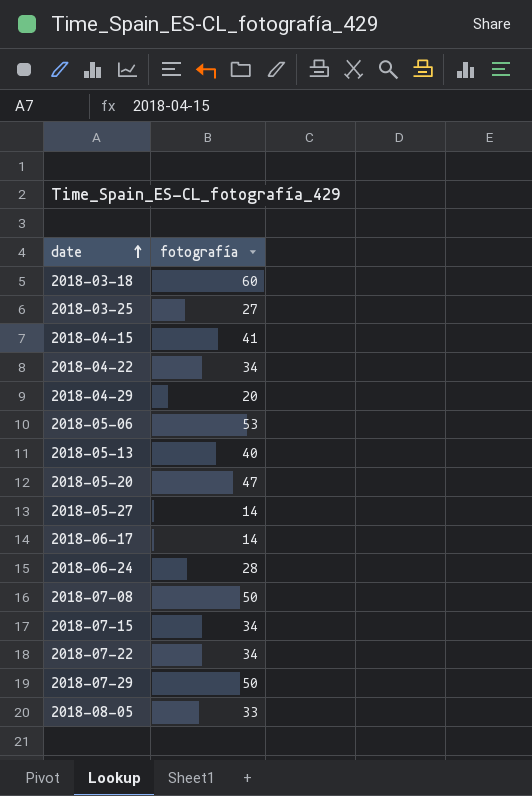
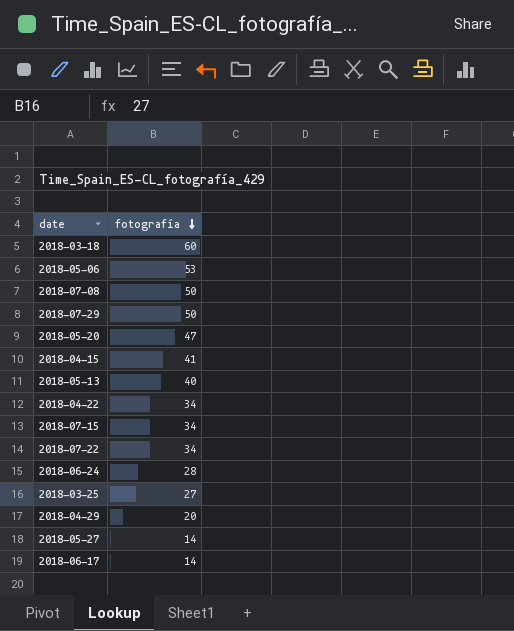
row order: date ascending -> fotografía descending
row 2018-08-05: 33 -> none

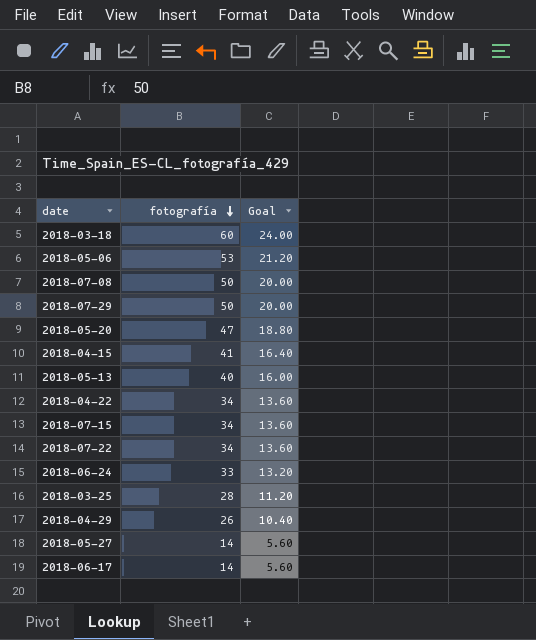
column Goal | formula: none -> [fotografía] * 0.4
2018-06-24 | fotografía: 28 -> 33
2018-03-25 | fotografía: 27 -> 28
2018-04-29 | fotografía: 20 -> 26

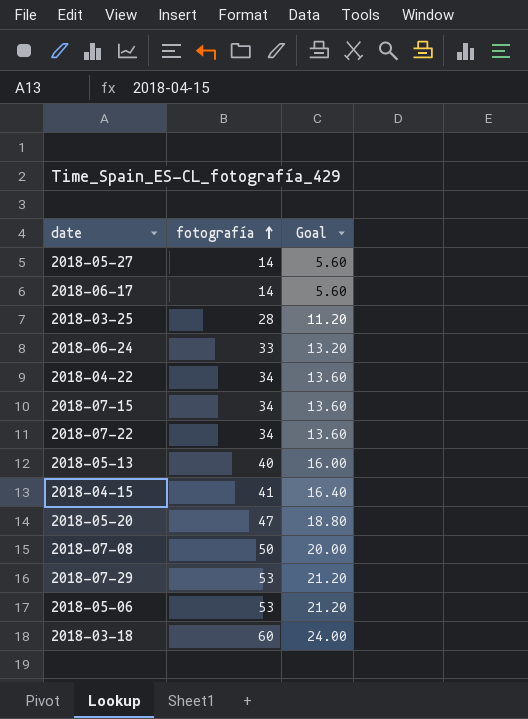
row order: fotografía descending -> fotografía ascending
row 2018-04-29: 26 | 10.40 -> none
2018-07-29 | fotografía: 50 -> 53
2018-07-29 | Goal: 20.00 -> 21.20

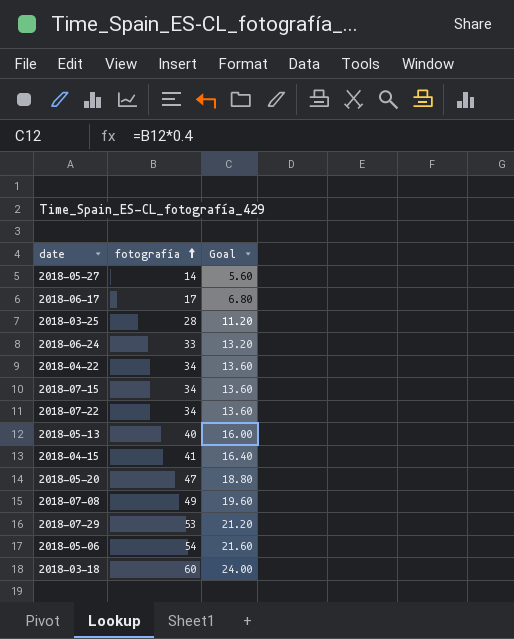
2018-06-17 | fotografía: 14 -> 17
2018-06-17 | Goal: 5.60 -> 6.80
2018-07-08 | fotografía: 50 -> 49
2018-07-08 | Goal: 20.00 -> 19.60
2018-05-06 | fotografía: 53 -> 54
2018-05-06 | Goal: 21.20 -> 21.60

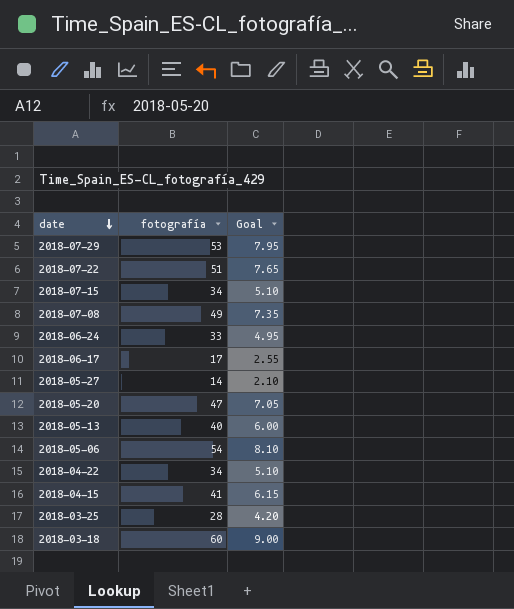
row order: fotografía ascending -> date descending
column Goal | formula: [fotografía] * 0.4 -> [fotografía] * 0.15
2018-07-22 | fotografía: 34 -> 51

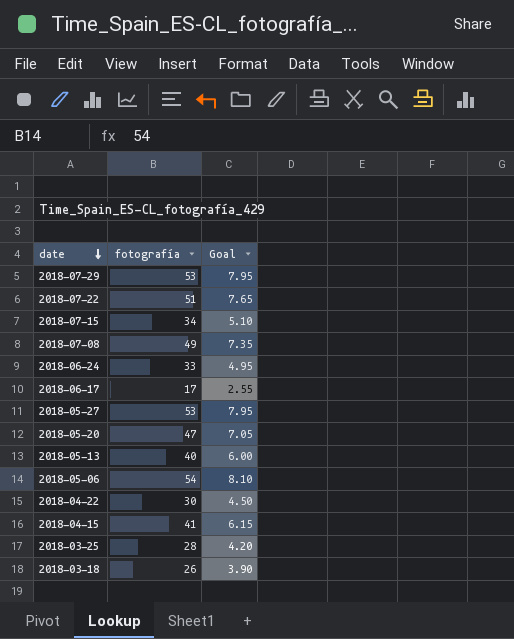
2018-05-27 | fotografía: 14 -> 53
2018-05-27 | Goal: 2.10 -> 7.95
2018-04-22 | fotografía: 34 -> 30
2018-04-22 | Goal: 5.10 -> 4.50
2018-03-18 | fotografía: 60 -> 26
2018-03-18 | Goal: 9.00 -> 3.90

